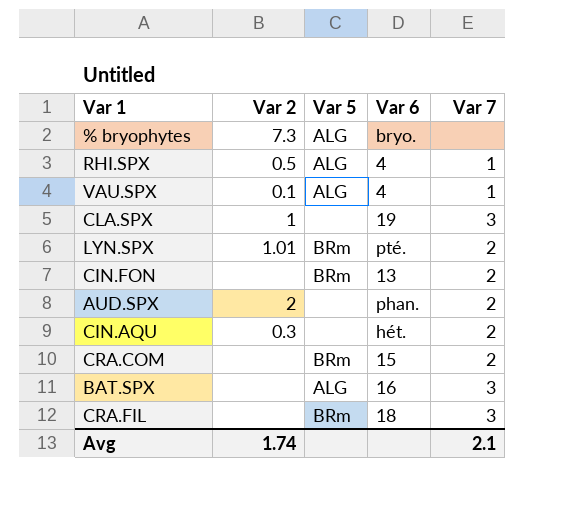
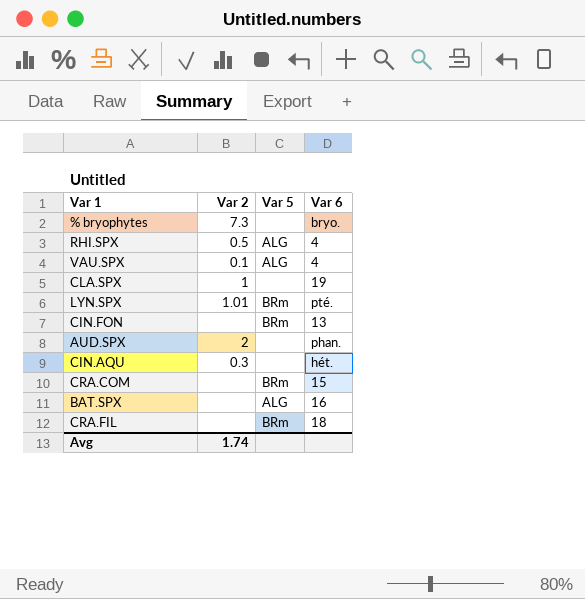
column Var 7 | position: 5 -> none
% bryophytes | Var 5: ALG -> none

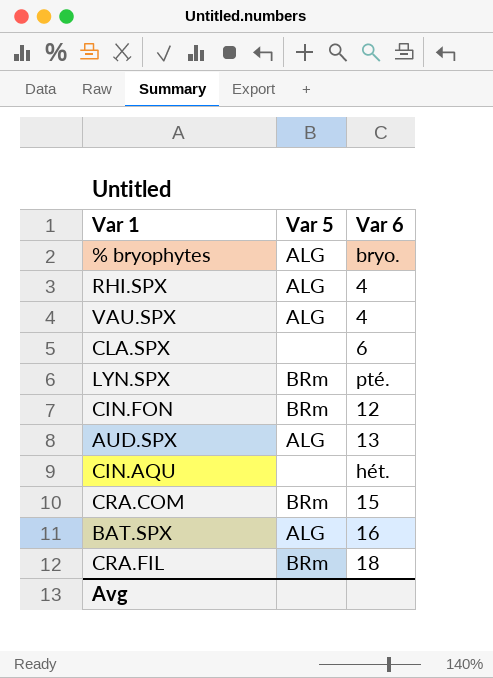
column Var 2 | position: 2 -> none
% bryophytes | Var 5: none -> ALG
CLA.SPX | Var 6: 19 -> 6
CIN.FON | Var 6: 13 -> 12
AUD.SPX | Var 5: none -> ALG
AUD.SPX | Var 6: phan. -> 13

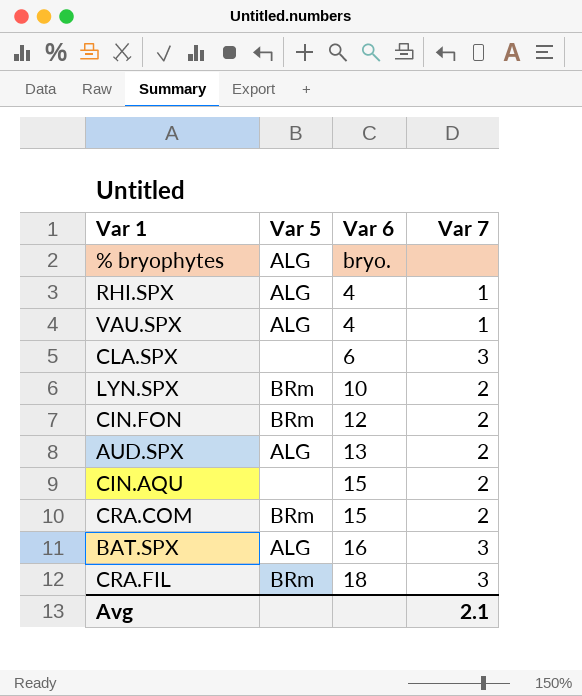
column Var 7 | position: none -> 4
LYN.SPX | Var 6: pté. -> 10
CIN.AQU | Var 6: hét. -> 15

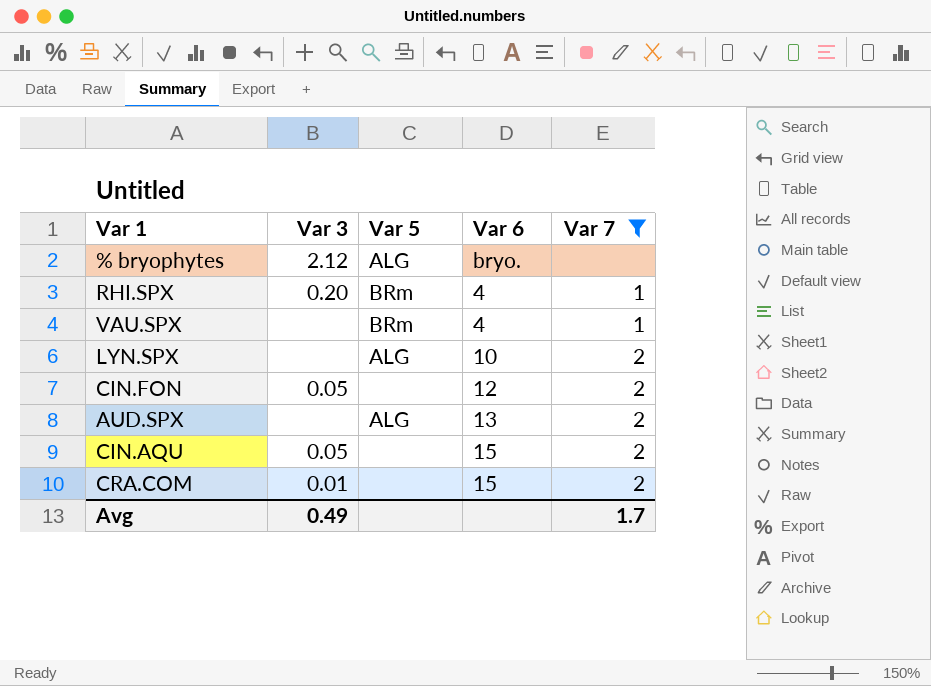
filter: none -> Var 7 != 3
column Var 3 | position: none -> 2
RHI.SPX | Var 5: ALG -> BRm
VAU.SPX | Var 5: ALG -> BRm
LYN.SPX | Var 5: BRm -> ALG
CIN.FON | Var 5: BRm -> none
CRA.COM | Var 5: BRm -> none
Avg | Var 7: 2.1 -> 1.7

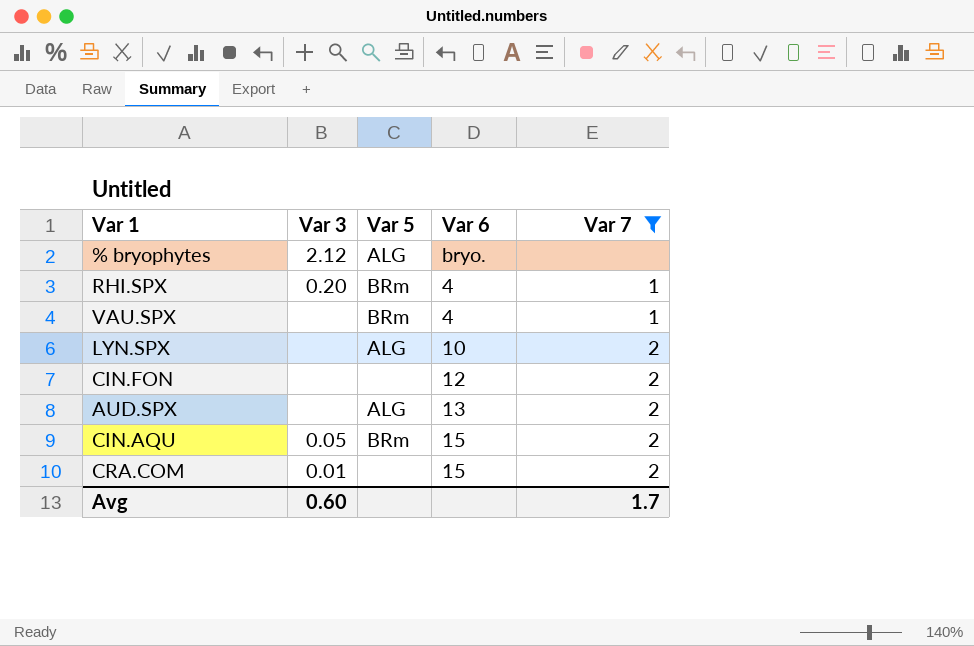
CIN.FON | Var 3: 0.05 -> none
CIN.AQU | Var 5: none -> BRm
Avg | Var 3: 0.49 -> 0.60

